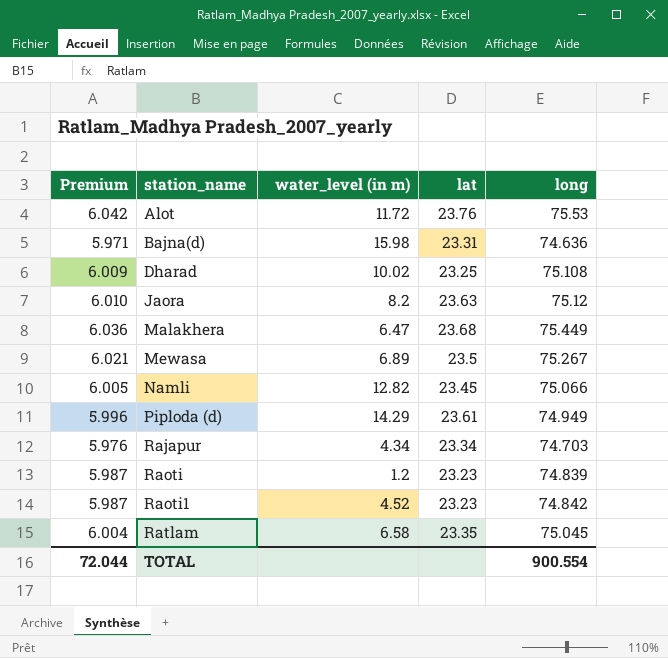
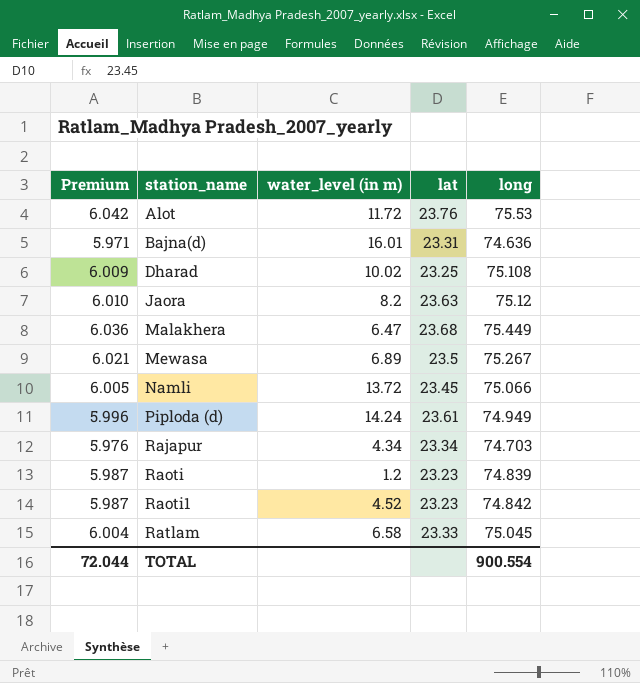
Bajna(d) | water_level (in m): 15.98 -> 16.01
Namli | water_level (in m): 12.82 -> 13.72
Piploda (d) | water_level (in m): 14.29 -> 14.24
Ratlam | lat: 23.35 -> 23.33

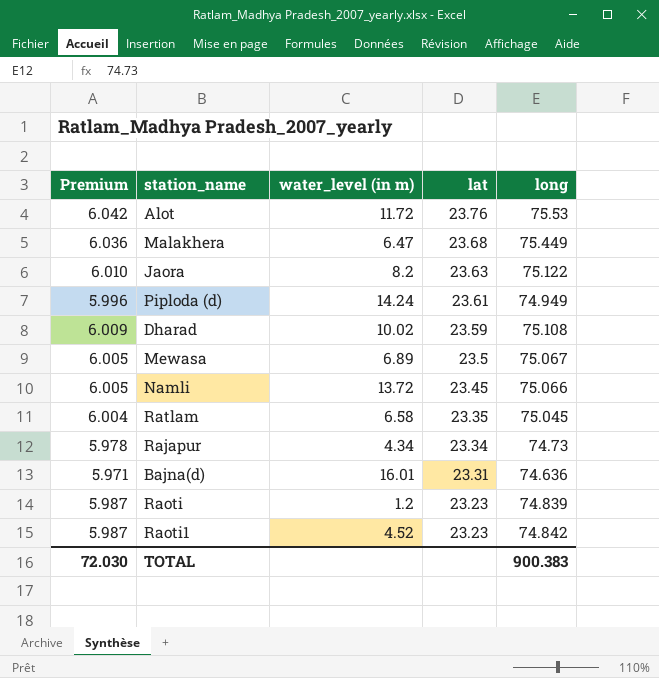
row order: station_name ascending -> lat descending
Jaora | long: 75.12 -> 75.122
Dharad | lat: 23.25 -> 23.59
Mewasa | Premium: 6.021 -> 6.005
Mewasa | long: 75.267 -> 75.067
Ratlam | lat: 23.33 -> 23.35
Rajapur | Premium: 5.976 -> 5.978
Rajapur | long: 74.703 -> 74.73
TOTAL | Premium: 72.044 -> 72.030
TOTAL | long: 900.554 -> 900.383

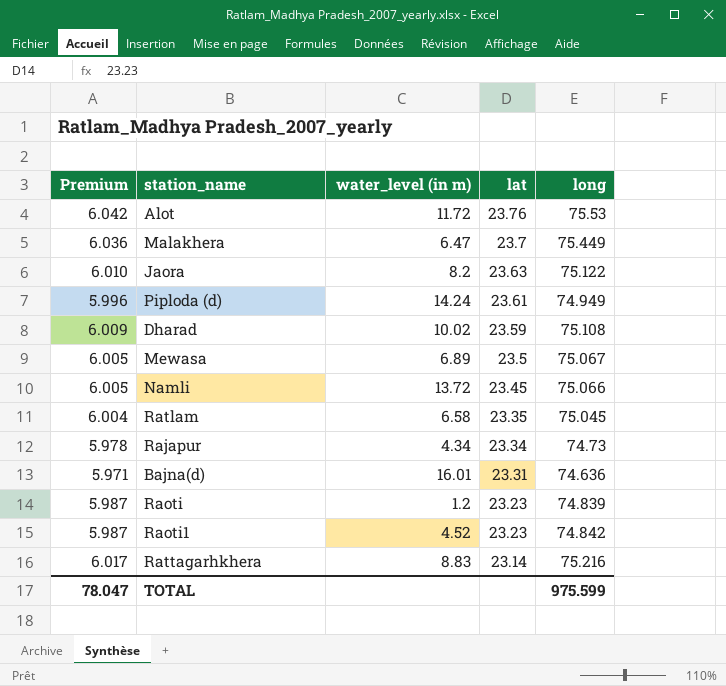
Malakhera | lat: 23.68 -> 23.7
row Rattagarhkhera: none -> 6.017 | 8.83 | 23.14 | 75.216
TOTAL | Premium: 72.030 -> 78.047
TOTAL | long: 900.383 -> 975.599

